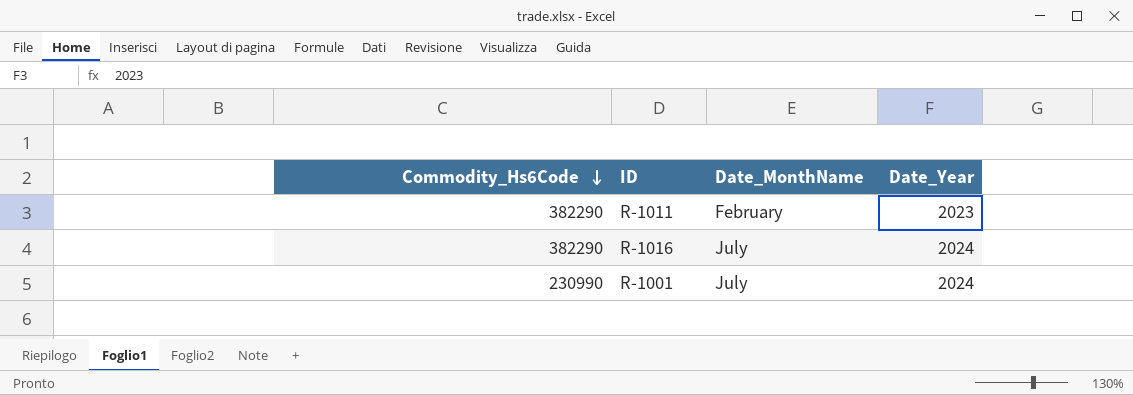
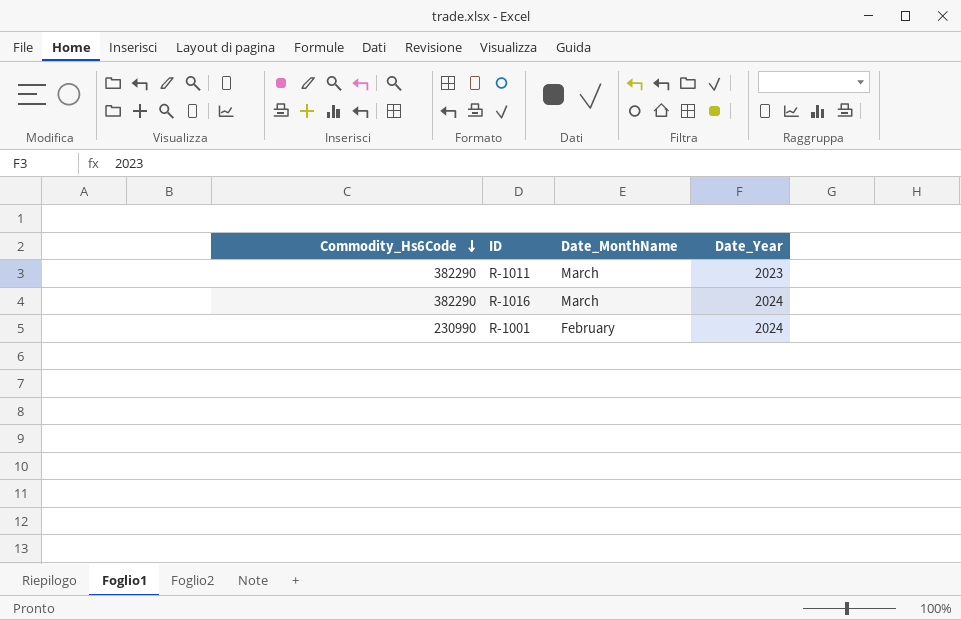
R-1011 | Date_MonthName: February -> March
R-1016 | Date_MonthName: July -> March
R-1001 | Date_MonthName: July -> February

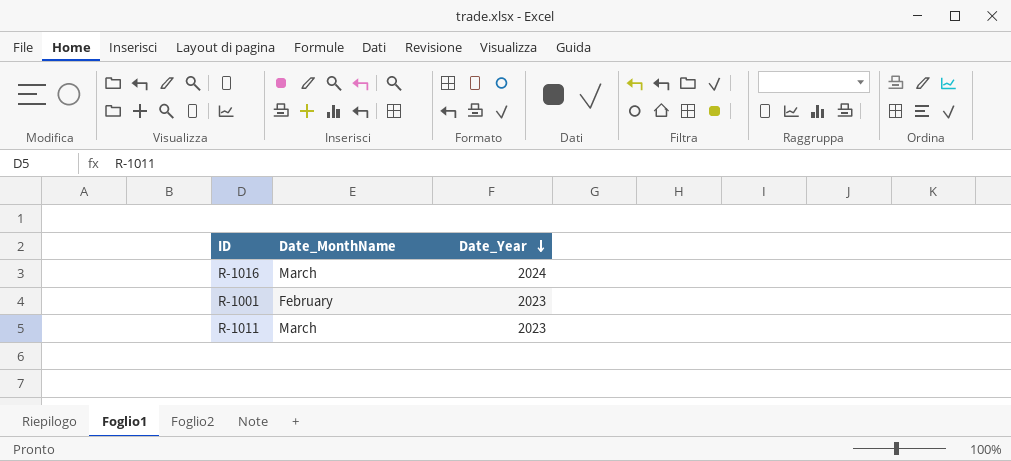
row order: Commodity_Hs6Code descending -> Date_Year descending
column Commodity_Hs6Code | position: 1 -> none
R-1001 | Date_Year: 2024 -> 2023

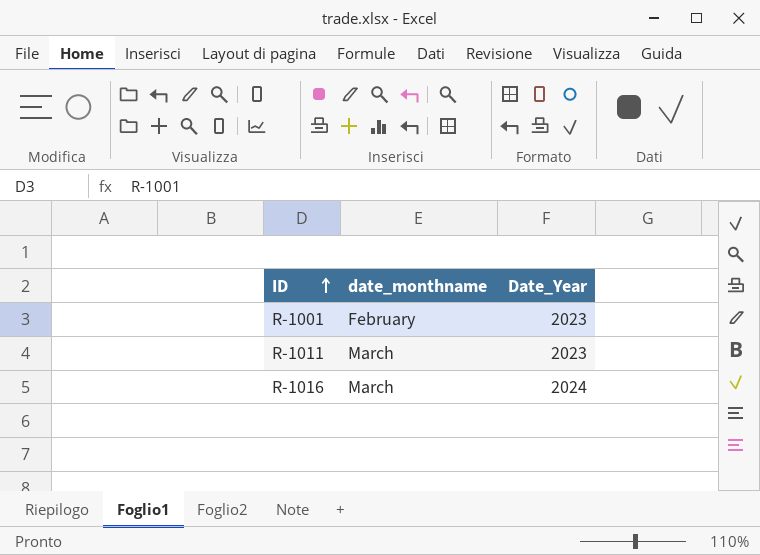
row order: Date_Year descending -> ID ascending
column name: Date_MonthName -> date_monthname

